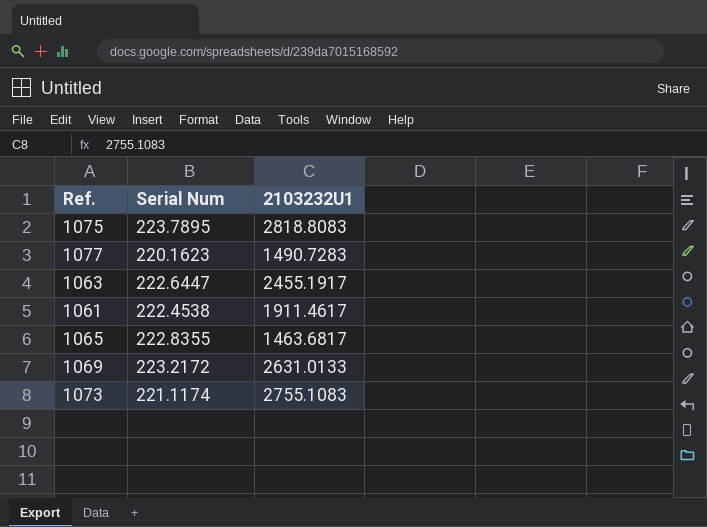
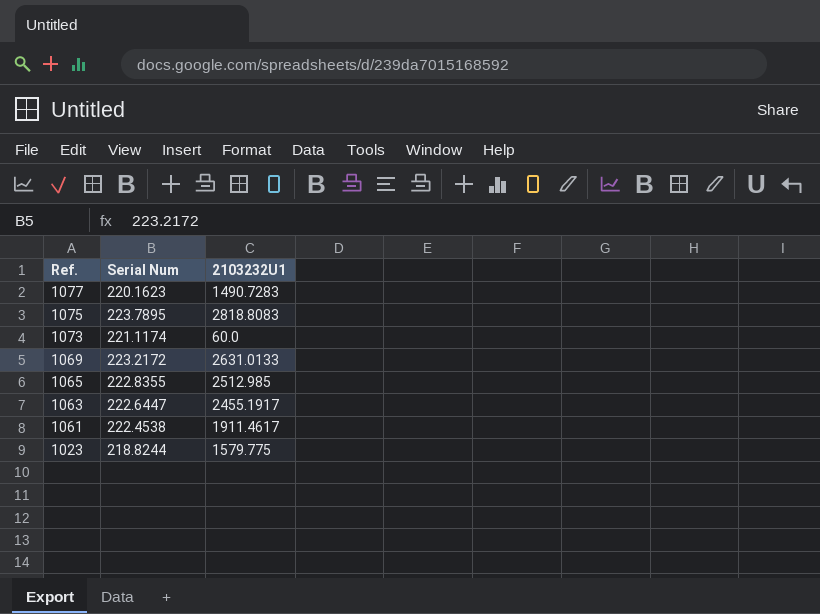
row order: none -> Ref. descending
1073 | 2103232U1: 2755.1083 -> 60.0
1065 | 2103232U1: 1463.6817 -> 2512.985
row 1023: none -> 218.8244 | 1579.775

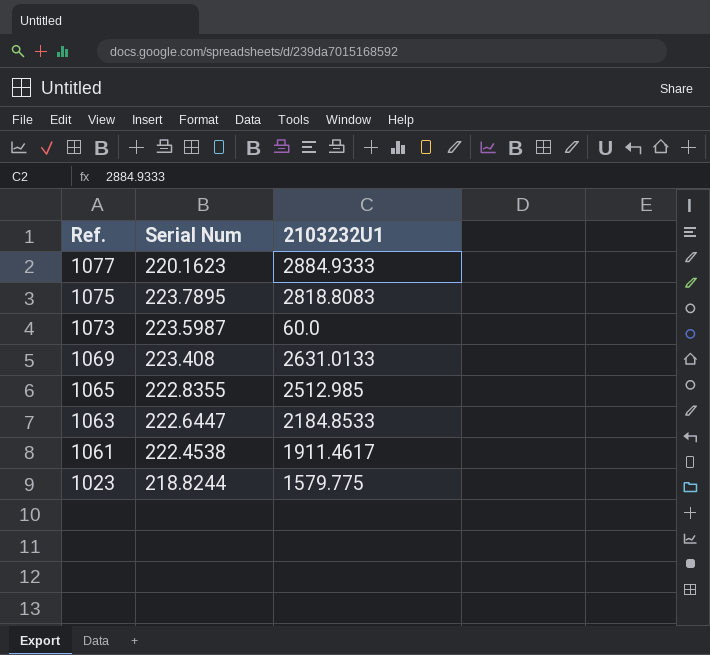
1077 | 2103232U1: 1490.7283 -> 2884.9333
1073 | Serial Num: 221.1174 -> 223.5987
1069 | Serial Num: 223.2172 -> 223.408
1063 | 2103232U1: 2455.1917 -> 2184.8533

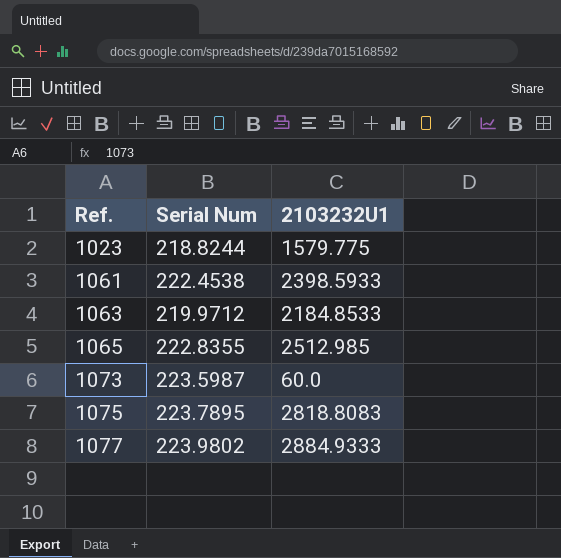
row order: Ref. descending -> Ref. ascending
row 1069: 223.408 | 2631.0133 -> none
1061 | 2103232U1: 1911.4617 -> 2398.5933
1063 | Serial Num: 222.6447 -> 219.9712
1077 | Serial Num: 220.1623 -> 223.9802

